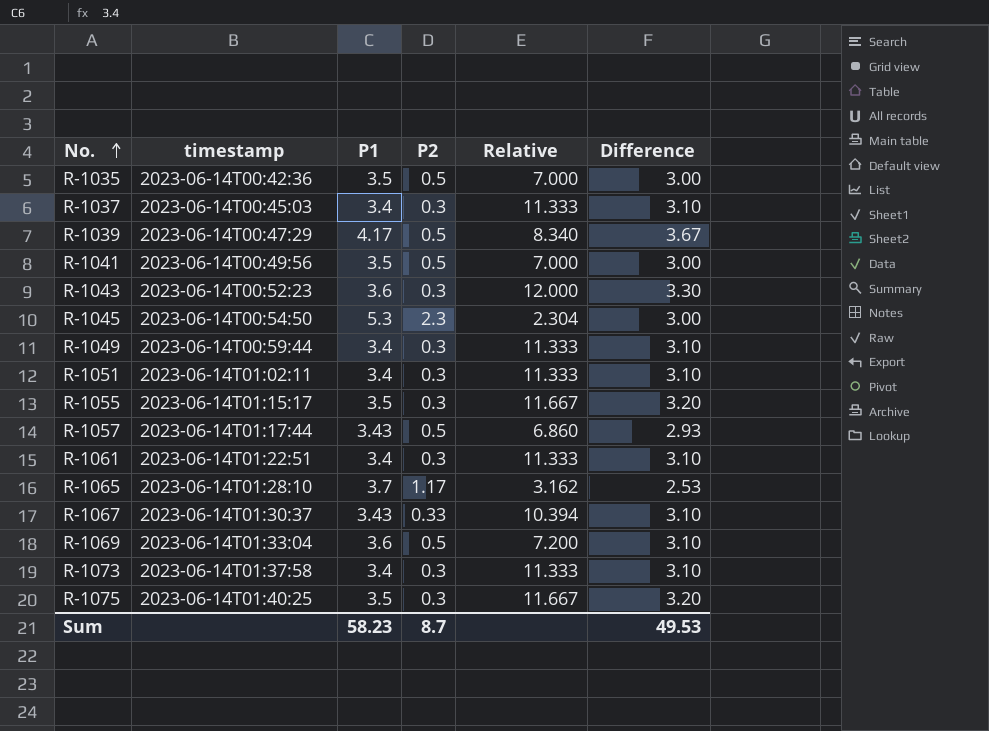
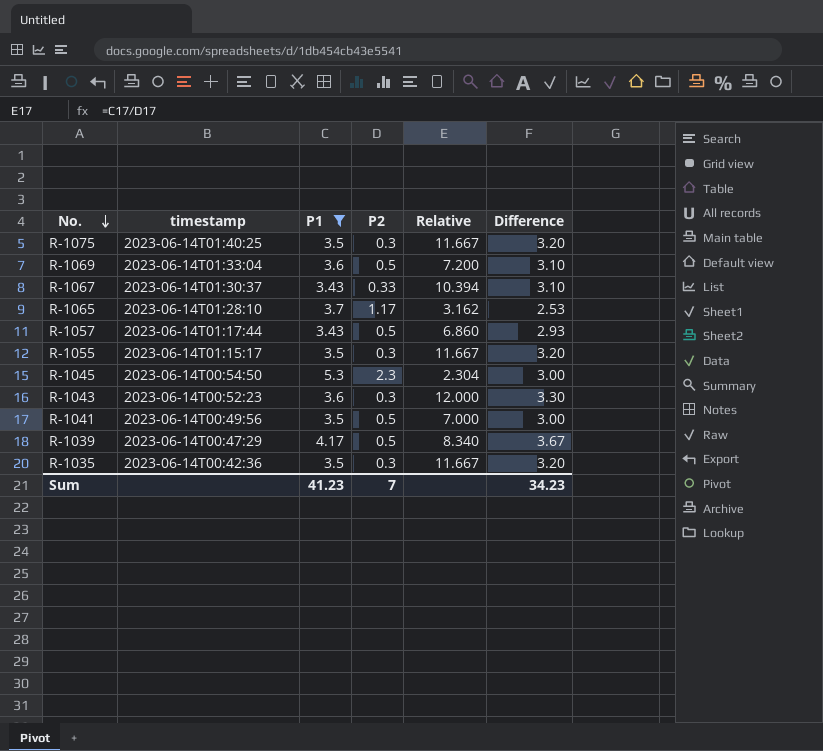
filter: none -> P1 != 3.4
row order: No. ascending -> No. descending
R-1035 | P2: 0.5 -> 0.3
R-1035 | Relative: 7.000 -> 11.667
R-1035 | Difference: 3.00 -> 3.20
Sum | P1: 58.23 -> 41.23
Sum | P2: 8.7 -> 7
Sum | Difference: 49.53 -> 34.23

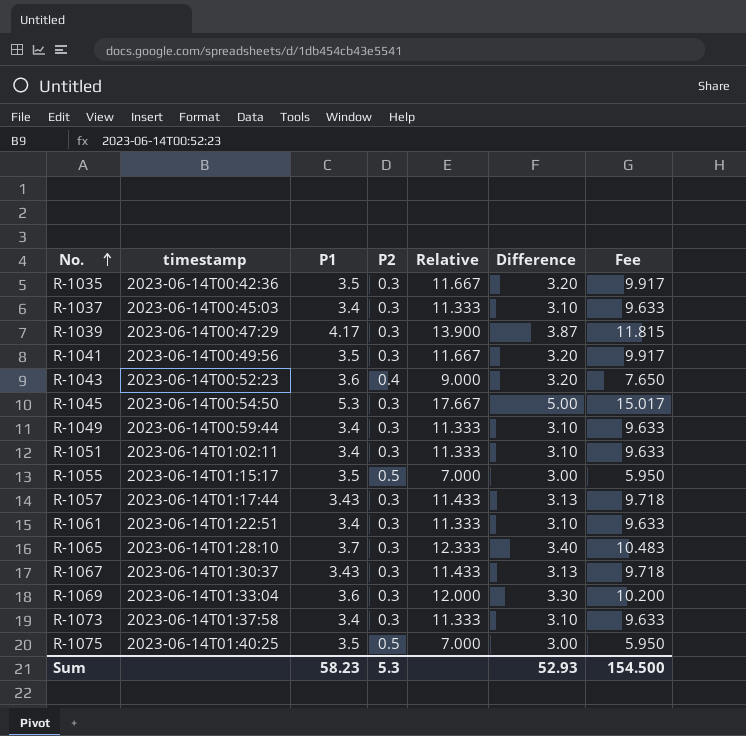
filter: P1 != 3.4 -> none
row order: No. descending -> No. ascending
column Fee | formula: none -> [Relative] * 0.85
R-1039 | P2: 0.5 -> 0.3
R-1039 | Relative: 8.340 -> 13.900
R-1039 | Difference: 3.67 -> 3.87
R-1041 | P2: 0.5 -> 0.3
R-1041 | Relative: 7.000 -> 11.667
R-1041 | Difference: 3.00 -> 3.20
R-1043 | P2: 0.3 -> 0.4
R-1043 | Relative: 12.000 -> 9.000
R-1043 | Difference: 3.30 -> 3.20
R-1045 | P2: 2.3 -> 0.3
R-1045 | Relative: 2.304 -> 17.667
R-1045 | Difference: 3.00 -> 5.00
R-1055 | P2: 0.3 -> 0.5
R-1055 | Relative: 11.667 -> 7.000
R-1055 | Difference: 3.20 -> 3.00
R-1057 | P2: 0.5 -> 0.3
R-1057 | Relative: 6.860 -> 11.433
R-1057 | Difference: 2.93 -> 3.13
R-1065 | P2: 1.17 -> 0.3
R-1065 | Relative: 3.162 -> 12.333
R-1065 | Difference: 2.53 -> 3.40
R-1067 | P2: 0.33 -> 0.3
R-1067 | Relative: 10.394 -> 11.433
R-1067 | Difference: 3.10 -> 3.13
R-1069 | P2: 0.5 -> 0.3
R-1069 | Relative: 7.200 -> 12.000
R-1069 | Difference: 3.10 -> 3.30
R-1075 | P2: 0.3 -> 0.5
R-1075 | Relative: 11.667 -> 7.000
R-1075 | Difference: 3.20 -> 3.00
Sum | P1: 41.23 -> 58.23
Sum | P2: 7 -> 5.3
Sum | Difference: 34.23 -> 52.93

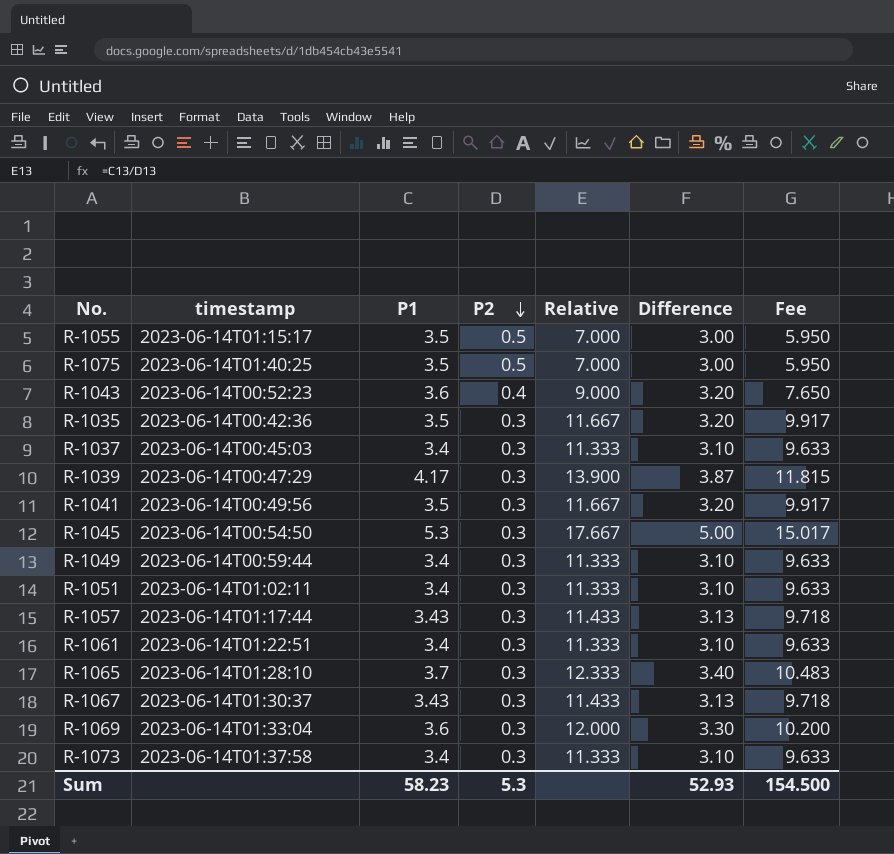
row order: No. ascending -> P2 descending

